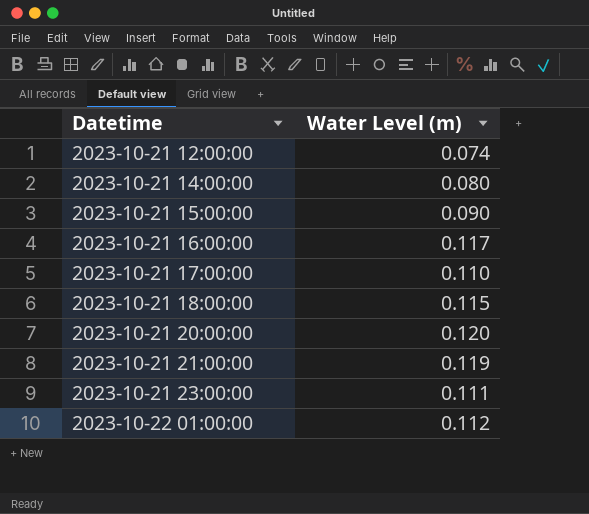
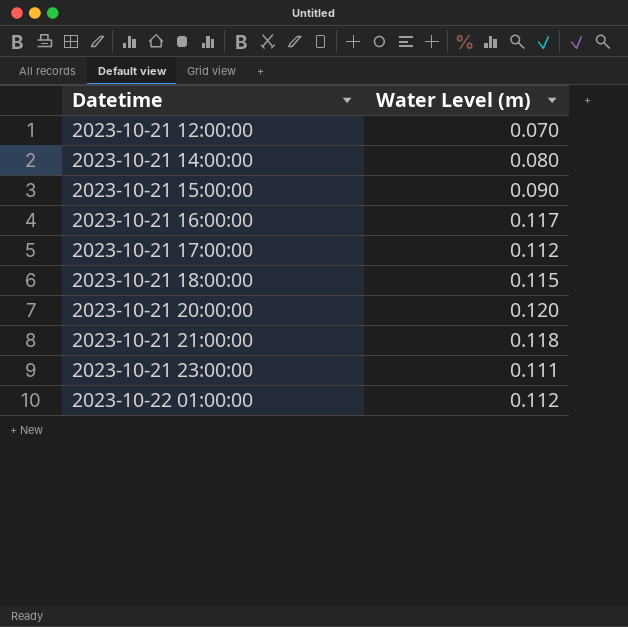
2023-10-21 12:00:00 | Water Level (m): 0.074 -> 0.070
2023-10-21 17:00:00 | Water Level (m): 0.110 -> 0.112
2023-10-21 21:00:00 | Water Level (m): 0.119 -> 0.118

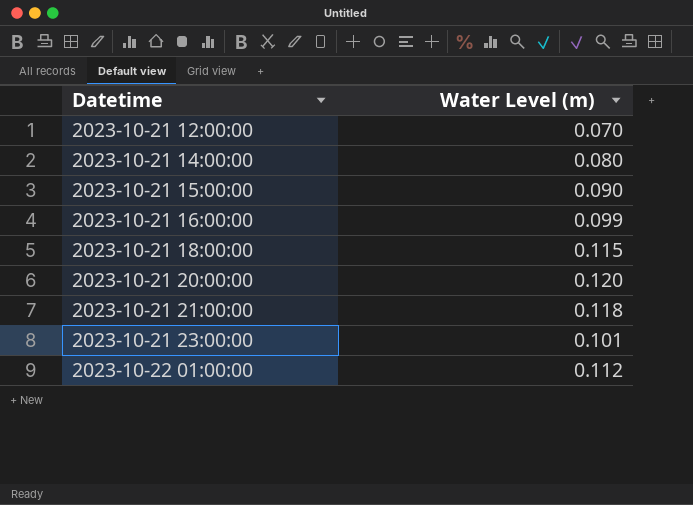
row 2023-10-21 17:00:00: 0.112 -> none
2023-10-21 16:00:00 | Water Level (m): 0.117 -> 0.099
2023-10-21 23:00:00 | Water Level (m): 0.111 -> 0.101

